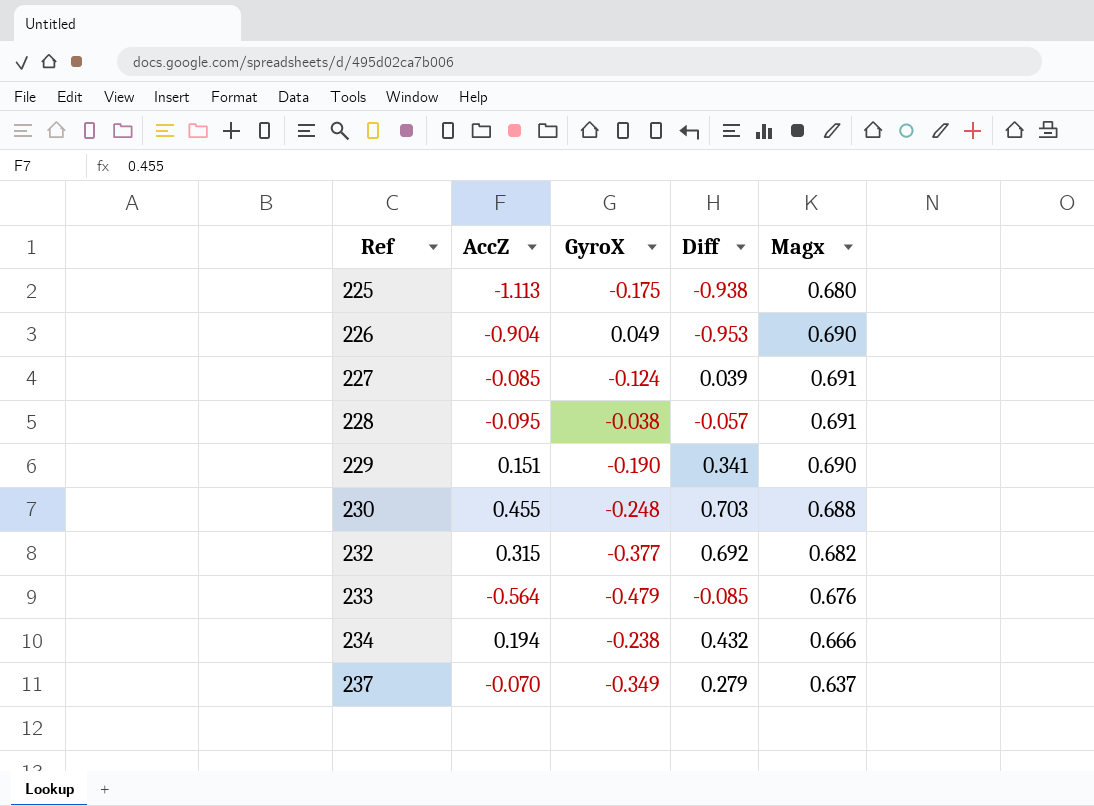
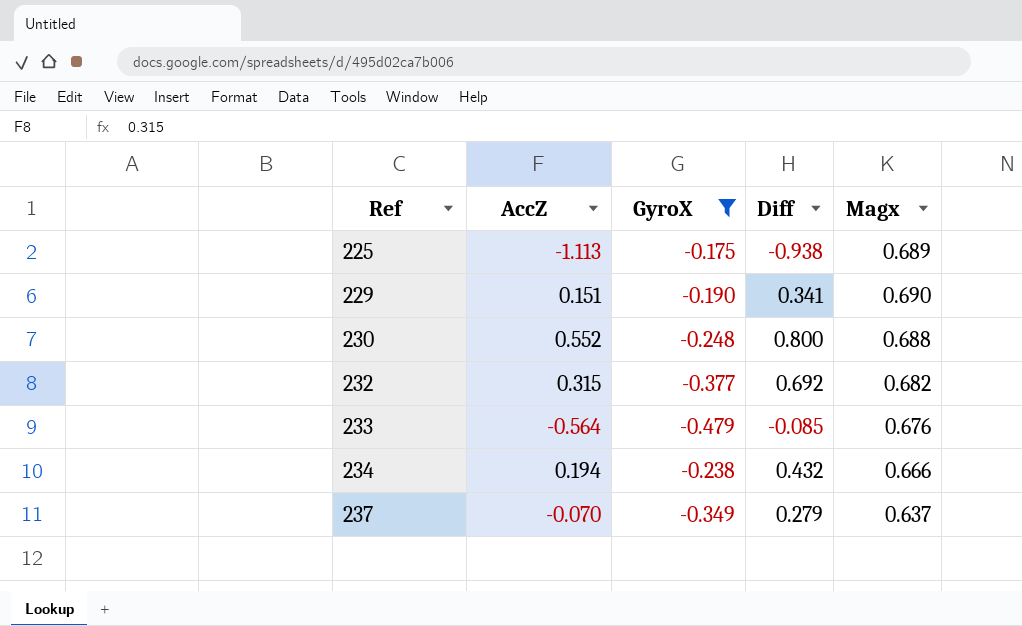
filter: none -> GyroX <= -0.175
225 | Magx: 0.680 -> 0.689
230 | AccZ: 0.455 -> 0.552
230 | Diff: 0.703 -> 0.800

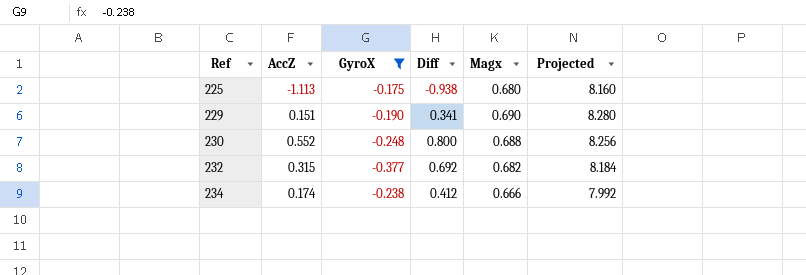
column Projected | formula: none -> [Magx] * 12
row 233: -0.564 | -0.479 | -0.085 | 0.676 -> none
row 237: -0.070 | -0.349 | 0.279 | 0.637 -> none
225 | Magx: 0.689 -> 0.680
234 | AccZ: 0.194 -> 0.174
234 | Diff: 0.432 -> 0.412

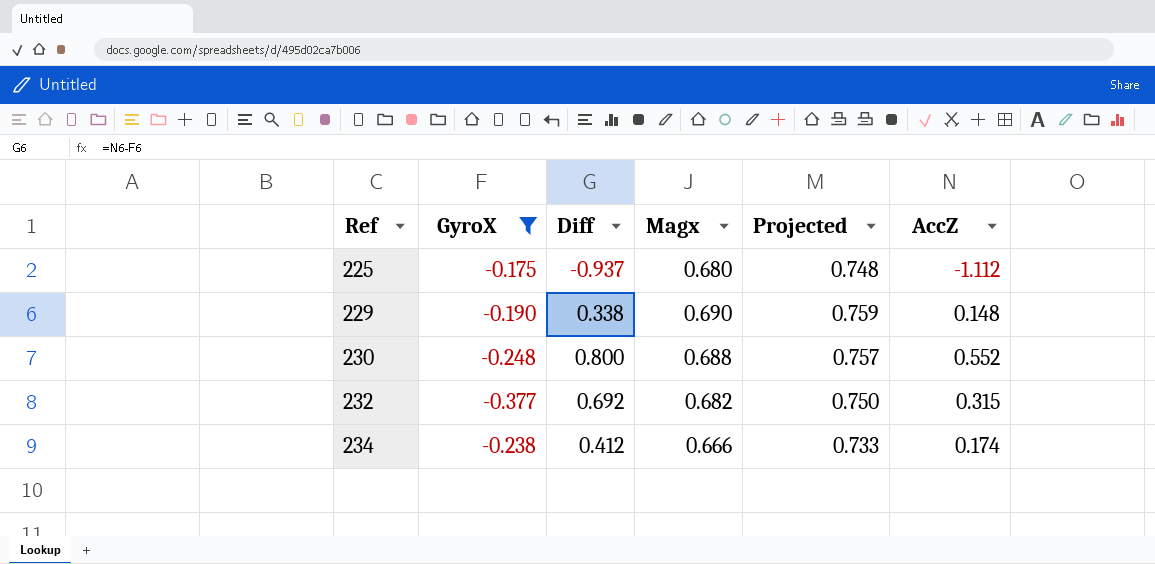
column Projected | formula: [Magx] * 12 -> [Magx] * 1.1
column AccZ | position: 2 -> 6
225 | Diff: -0.938 -> -0.937
225 | AccZ: -1.113 -> -1.112
229 | Diff: 0.341 -> 0.338
229 | AccZ: 0.151 -> 0.148

